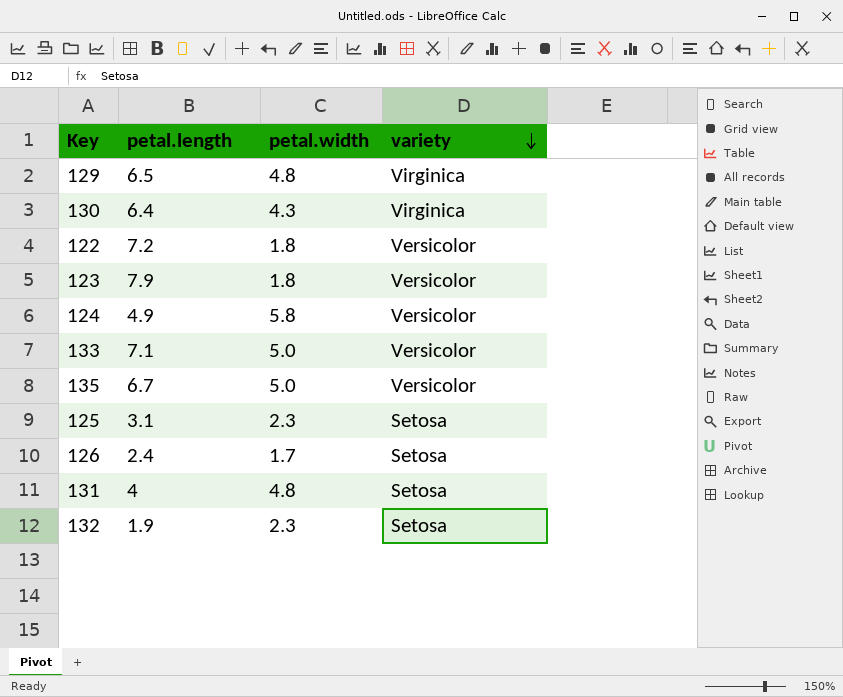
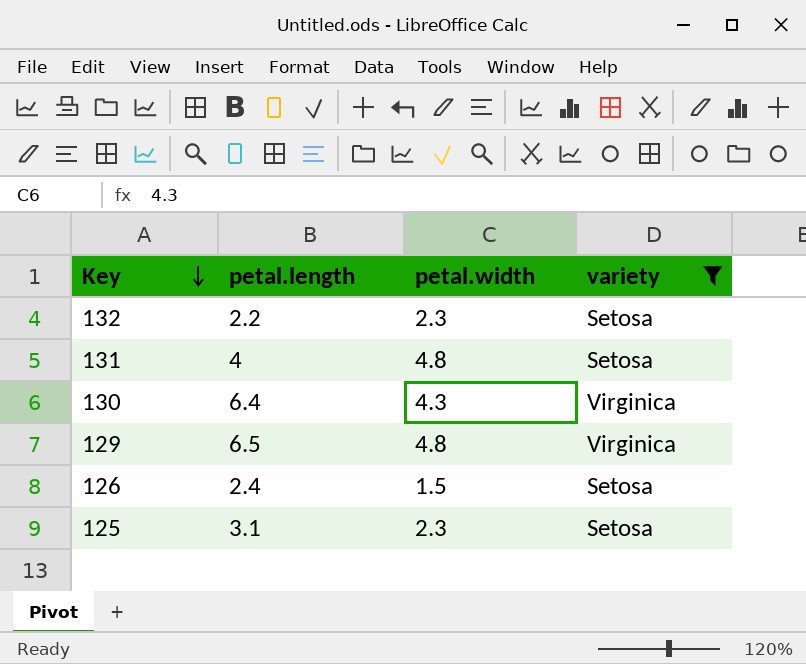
filter: none -> variety != Versicolor
row order: variety descending -> Key descending
132 | petal.length: 1.9 -> 2.2
126 | petal.width: 1.7 -> 1.5

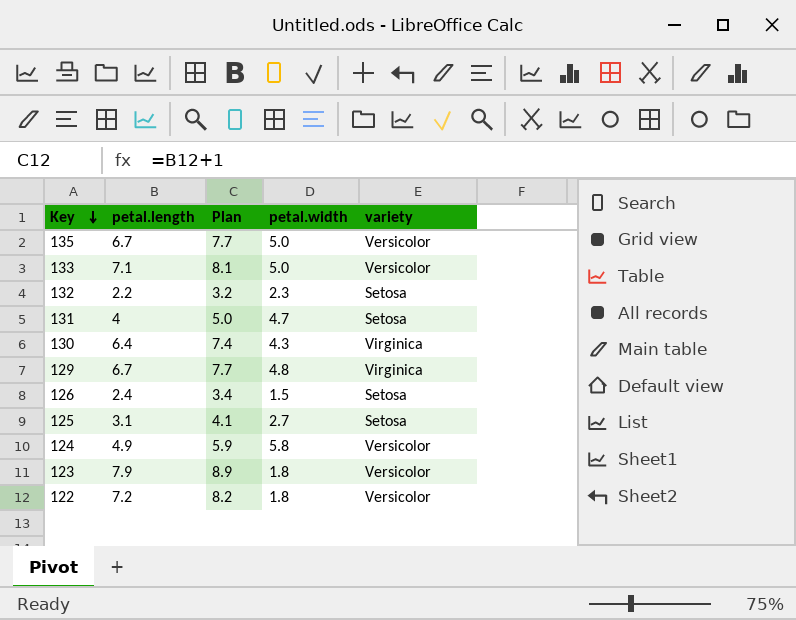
filter: variety != Versicolor -> none
column Plan | formula: none -> [petal.length] + 1
131 | petal.width: 4.8 -> 4.7
129 | petal.length: 6.5 -> 6.7
125 | petal.width: 2.3 -> 2.7

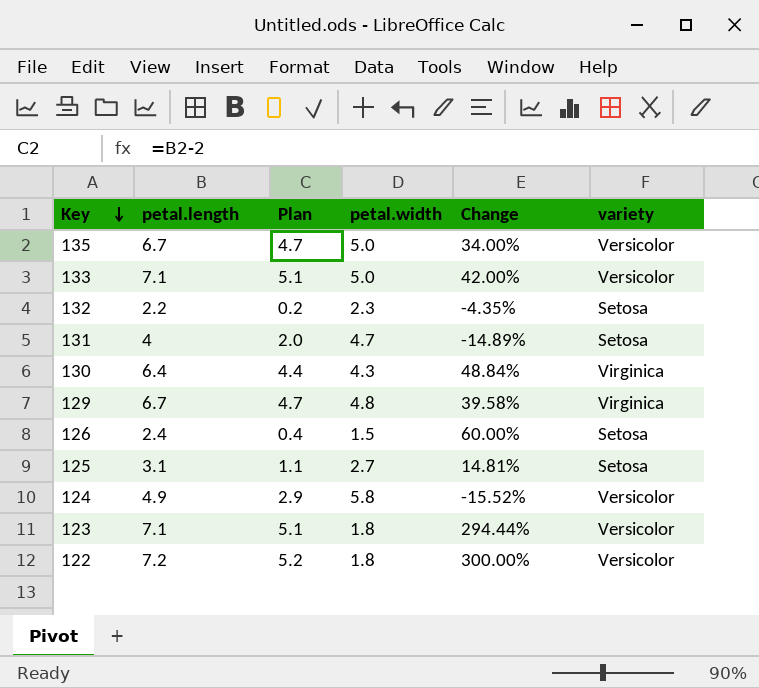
column Plan | formula: [petal.length] + 1 -> [petal.length] - 2
column Change | formula: none -> ([petal.length] - [petal.width]) / [petal.width]
123 | petal.length: 7.9 -> 7.1

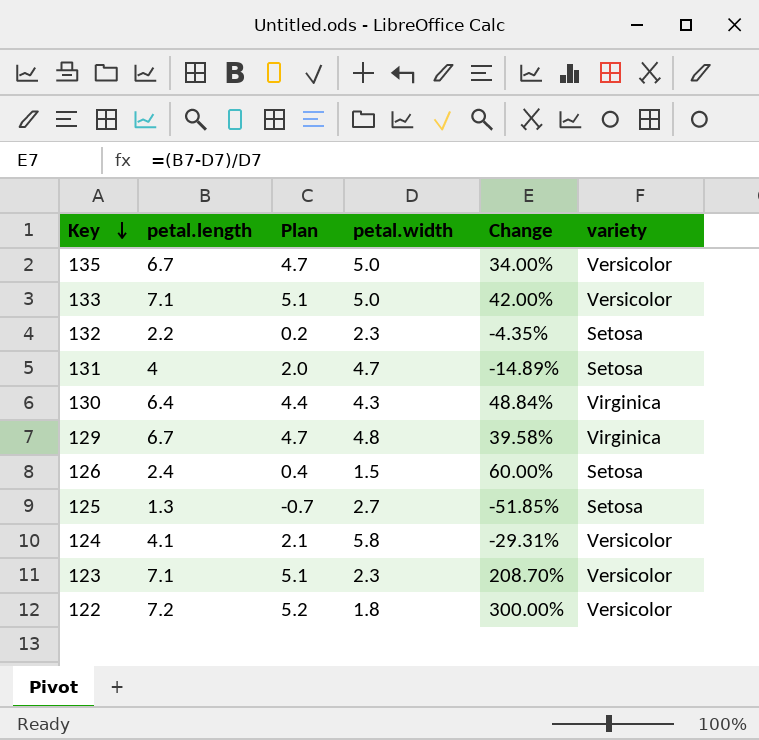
125 | petal.length: 3.1 -> 1.3
125 | Plan: 1.1 -> -0.7
125 | Change: 14.81% -> -51.85%
124 | petal.length: 4.9 -> 4.1
124 | Plan: 2.9 -> 2.1
124 | Change: -15.52% -> -29.31%
123 | petal.width: 1.8 -> 2.3
123 | Change: 294.44% -> 208.70%

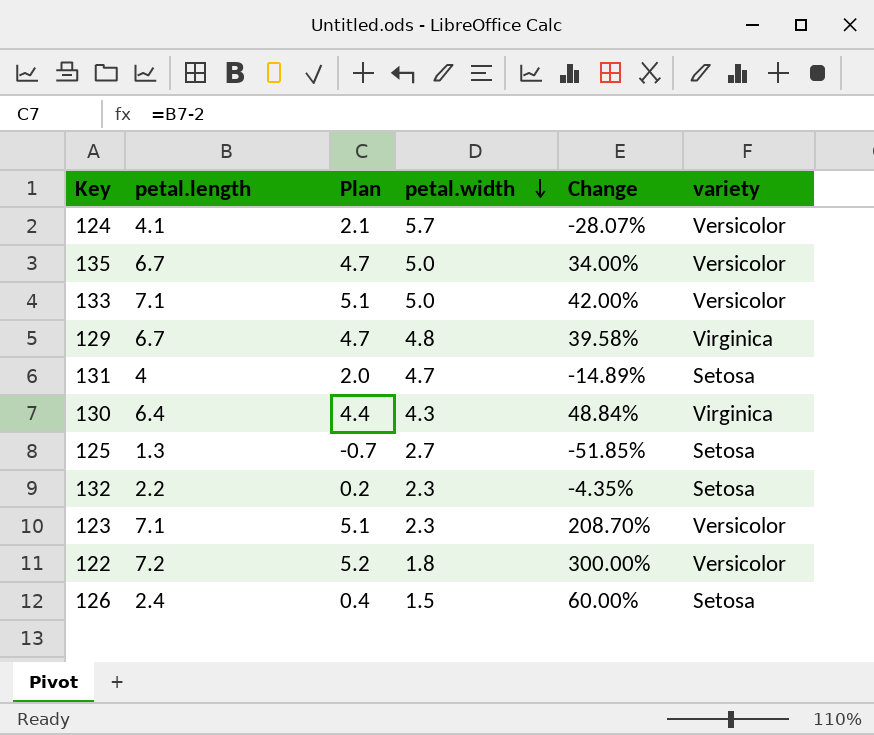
row order: Key descending -> petal.width descending
124 | petal.width: 5.8 -> 5.7
124 | Change: -29.31% -> -28.07%

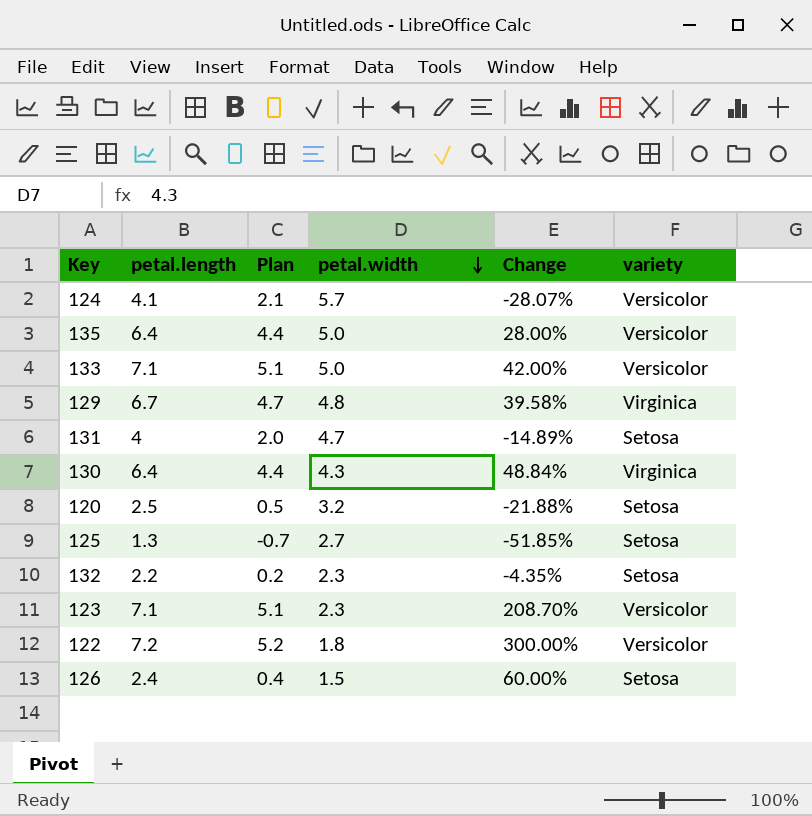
135 | petal.length: 6.7 -> 6.4
135 | Plan: 4.7 -> 4.4
135 | Change: 34.00% -> 28.00%
row 120: none -> 2.5 | 0.5 | 3.2 | -21.88% | Setosa

